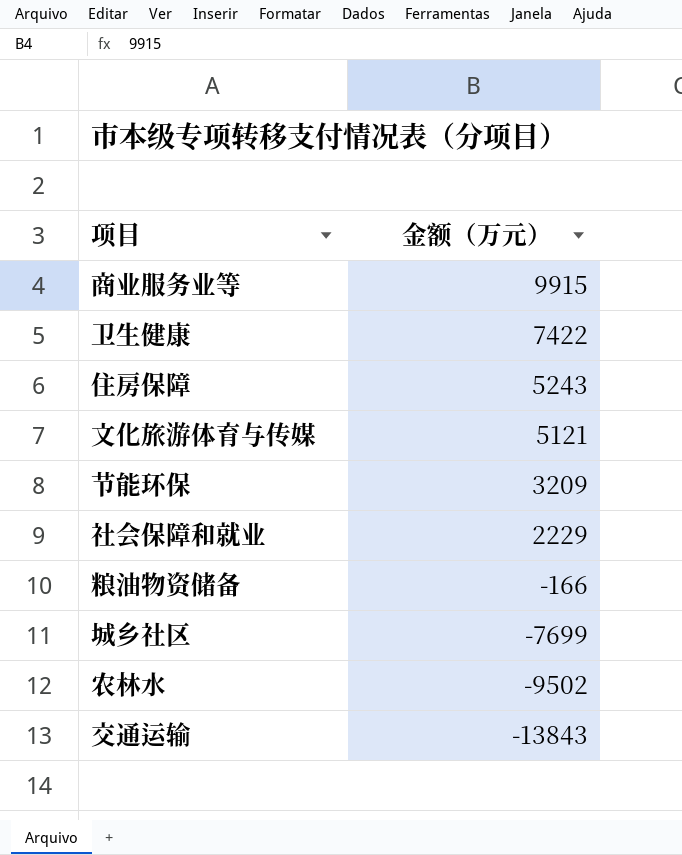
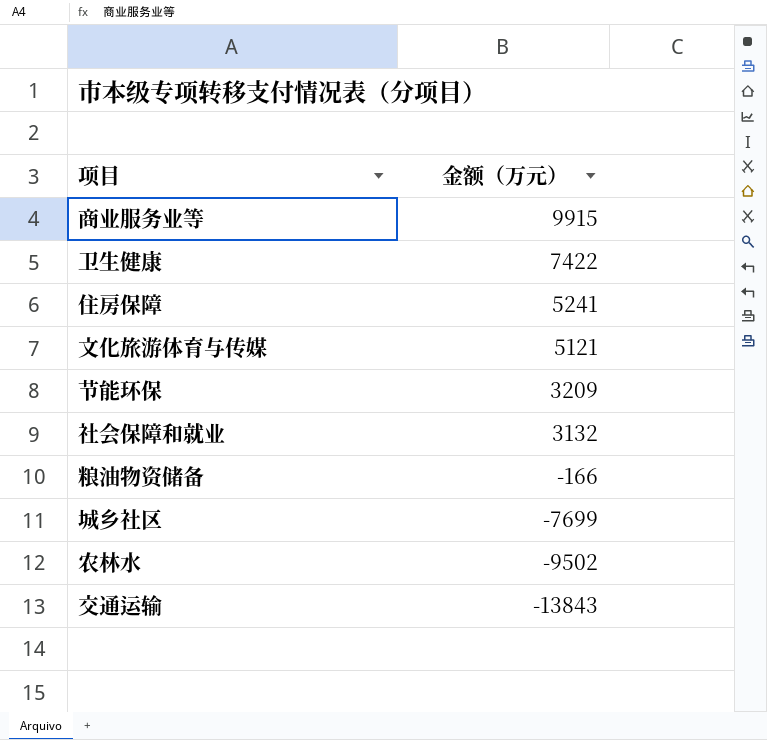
住房保障 | 金额（万元）: 5243 -> 5241
社会保障和就业 | 金额（万元）: 2229 -> 3132

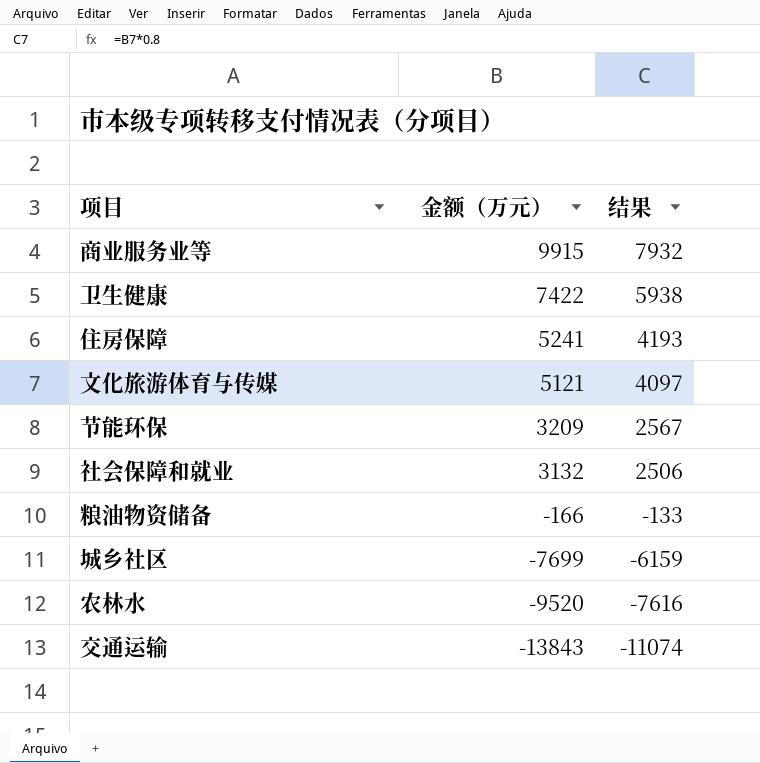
column 结果 | formula: none -> [金额（万元）] * 0.8
农林水 | 金额（万元）: -9502 -> -9520

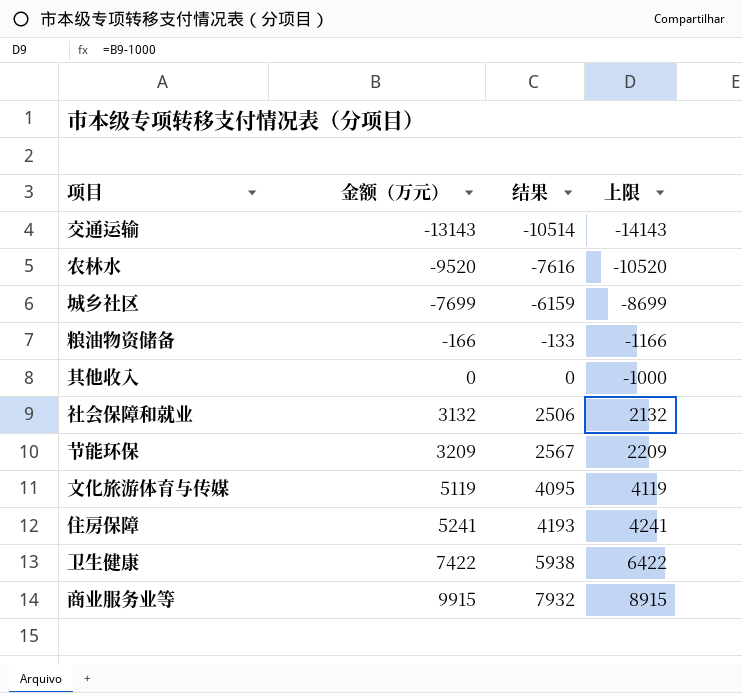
row order: 金额（万元） descending -> 金额（万元） ascending
column 上限 | formula: none -> [金额（万元）] - 1000
交通运输 | 金额（万元）: -13843 -> -13143
交通运输 | 结果: -11074 -> -10514
row 其他收入: none -> 0 | 0 | -1000
文化旅游体育与传媒 | 金额（万元）: 5121 -> 5119
文化旅游体育与传媒 | 结果: 4097 -> 4095

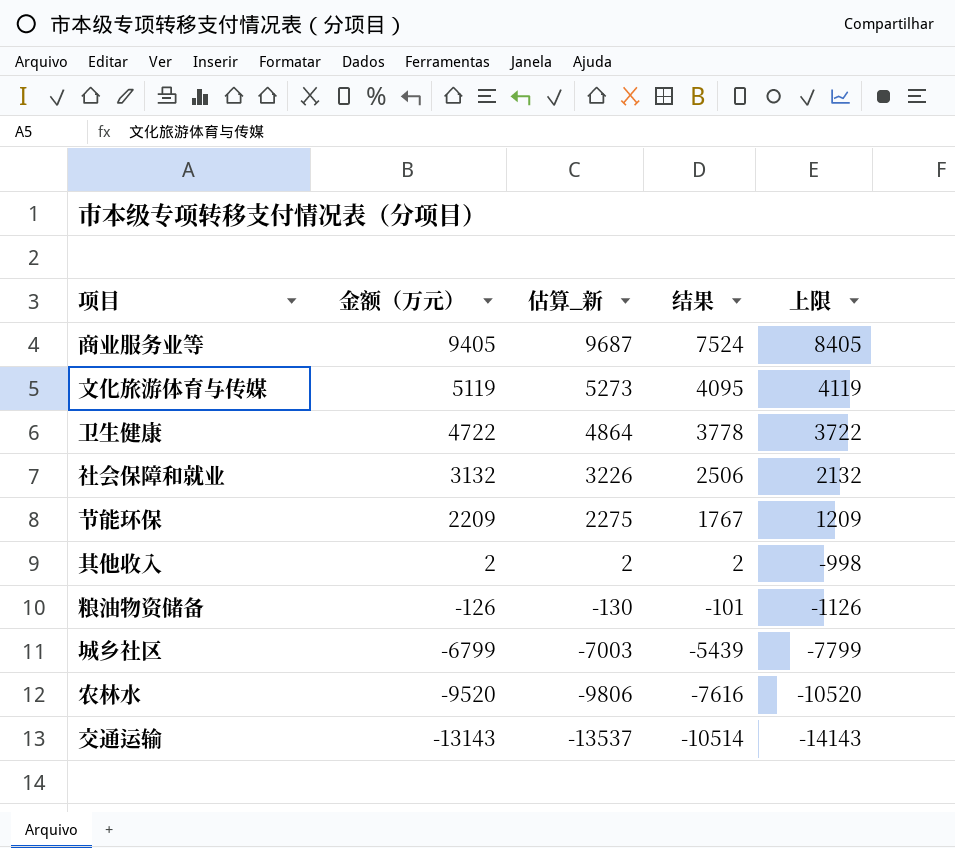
row order: 金额（万元） ascending -> 金额（万元） descending
column 估算_新 | formula: none -> [金额（万元）] * 1.03
row 住房保障: 5241 | 4193 | 4241 -> none
商业服务业等 | 金额（万元）: 9915 -> 9405
商业服务业等 | 结果: 7932 -> 7524
商业服务业等 | 上限: 8915 -> 8405
卫生健康 | 金额（万元）: 7422 -> 4722
卫生健康 | 结果: 5938 -> 3778
卫生健康 | 上限: 6422 -> 3722
节能环保 | 金额（万元）: 3209 -> 2209
节能环保 | 结果: 2567 -> 1767
节能环保 | 上限: 2209 -> 1209
其他收入 | 金额（万元）: 0 -> 2
其他收入 | 结果: 0 -> 2
其他收入 | 上限: -1000 -> -998
粮油物资储备 | 金额（万元）: -166 -> -126
粮油物资储备 | 结果: -133 -> -101
粮油物资储备 | 上限: -1166 -> -1126
城乡社区 | 金额（万元）: -7699 -> -6799
城乡社区 | 结果: -6159 -> -5439
城乡社区 | 上限: -8699 -> -7799

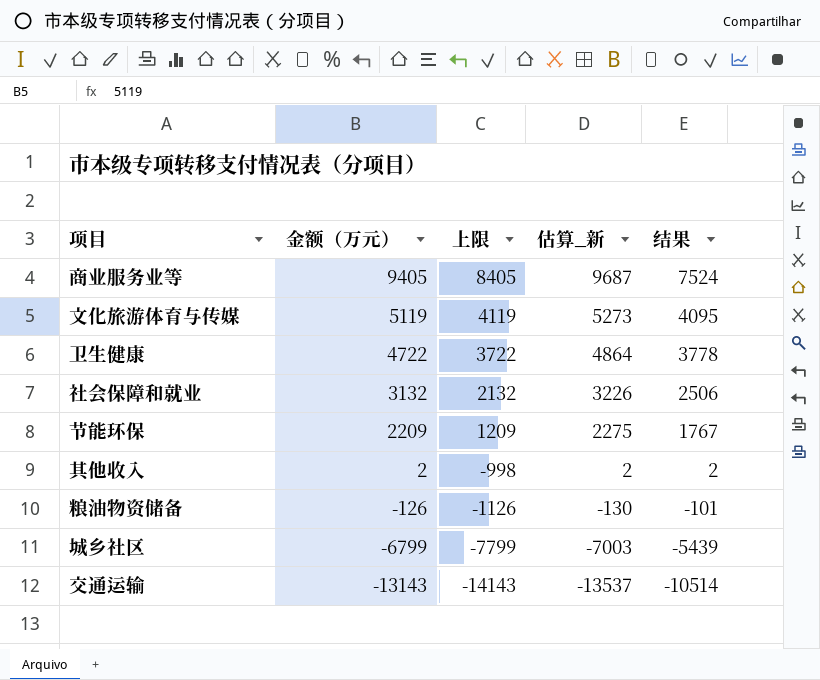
column 上限 | position: 5 -> 3
row 农林水: -9520 | -9806 | -7616 | -10520 -> none

